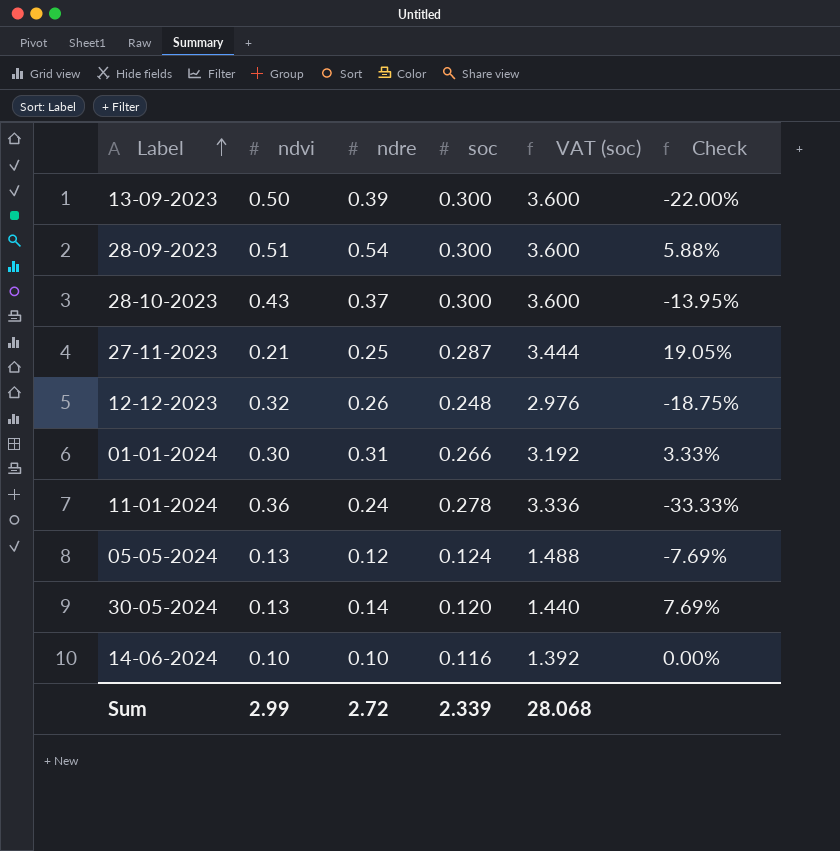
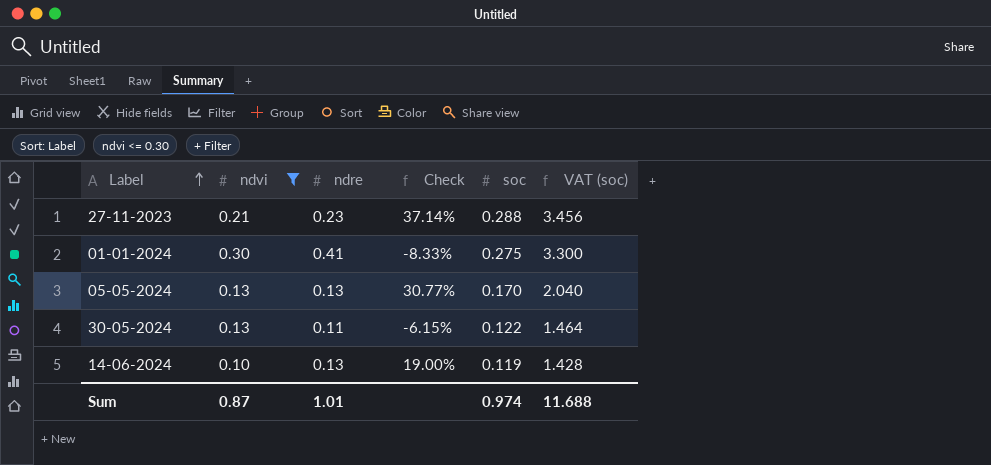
filter: none -> ndvi <= 0.30
column Check | formula: ([ndre] - [ndvi]) / [ndvi] -> ([soc] - [ndvi]) / [ndvi]
column Check | position: 6 -> 4
27-11-2023 | ndre: 0.25 -> 0.23
27-11-2023 | soc: 0.287 -> 0.288
27-11-2023 | VAT (soc): 3.444 -> 3.456
01-01-2024 | ndre: 0.31 -> 0.41
01-01-2024 | soc: 0.266 -> 0.275
01-01-2024 | VAT (soc): 3.192 -> 3.300
05-05-2024 | ndre: 0.12 -> 0.13
05-05-2024 | soc: 0.124 -> 0.170
05-05-2024 | VAT (soc): 1.488 -> 2.040
30-05-2024 | ndre: 0.14 -> 0.11
30-05-2024 | soc: 0.120 -> 0.122
30-05-2024 | VAT (soc): 1.440 -> 1.464
14-06-2024 | ndre: 0.10 -> 0.13
14-06-2024 | soc: 0.116 -> 0.119
14-06-2024 | VAT (soc): 1.392 -> 1.428
Sum | ndvi: 2.99 -> 0.87
Sum | ndre: 2.72 -> 1.01
Sum | soc: 2.339 -> 0.974
Sum | VAT (soc): 28.068 -> 11.688

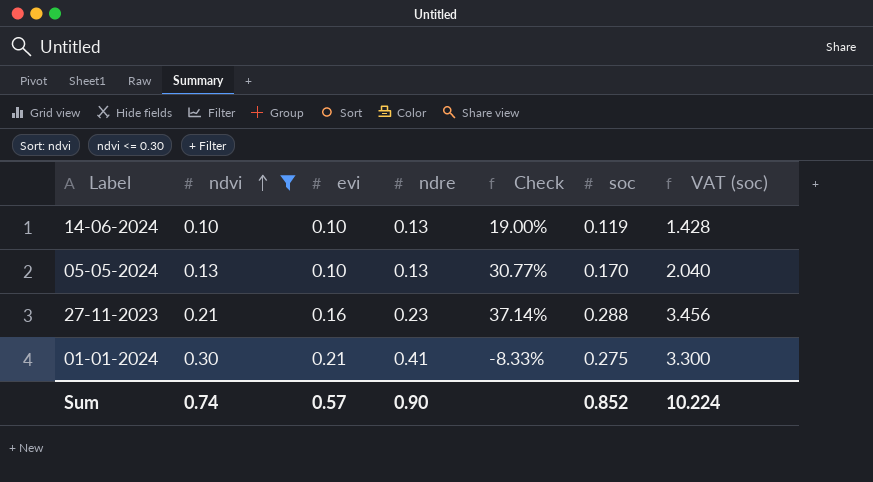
row order: Label ascending -> ndvi ascending
column evi | position: none -> 3
row 30-05-2024: 0.13 | 0.11 | -6.15% | 0.122 | 1.464 -> none
Sum | ndvi: 0.87 -> 0.74
Sum | ndre: 1.01 -> 0.90
Sum | soc: 0.974 -> 0.852
Sum | VAT (soc): 11.688 -> 10.224

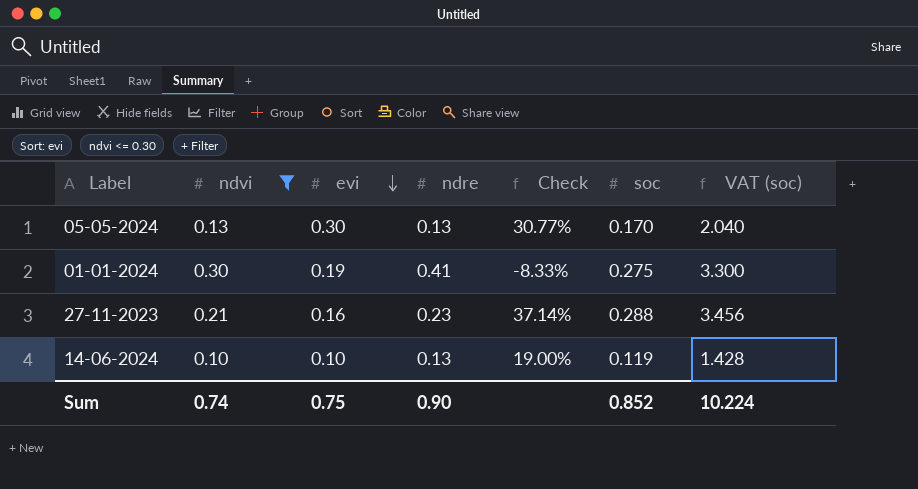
row order: ndvi ascending -> evi descending
05-05-2024 | evi: 0.10 -> 0.30
01-01-2024 | evi: 0.21 -> 0.19
Sum | evi: 0.57 -> 0.75

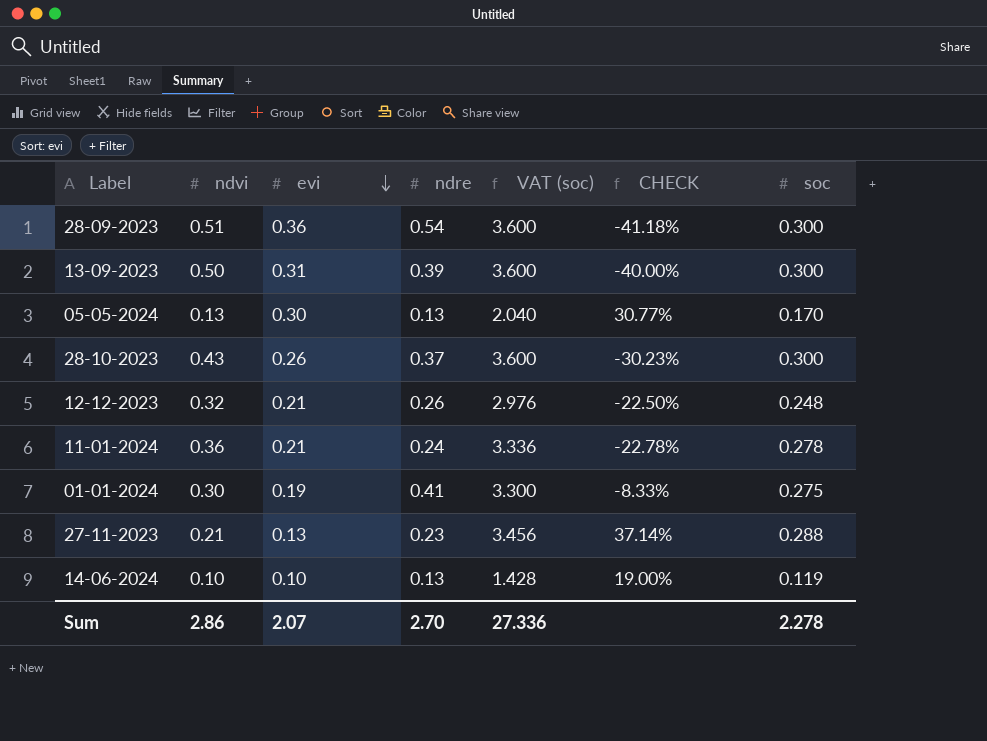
filter: ndvi <= 0.30 -> none
column VAT (soc) | position: 7 -> 5
column name: Check -> CHECK
27-11-2023 | evi: 0.16 -> 0.13
Sum | ndvi: 0.74 -> 2.86
Sum | evi: 0.75 -> 2.07
Sum | ndre: 0.90 -> 2.70
Sum | VAT (soc): 10.224 -> 27.336
Sum | soc: 0.852 -> 2.278

